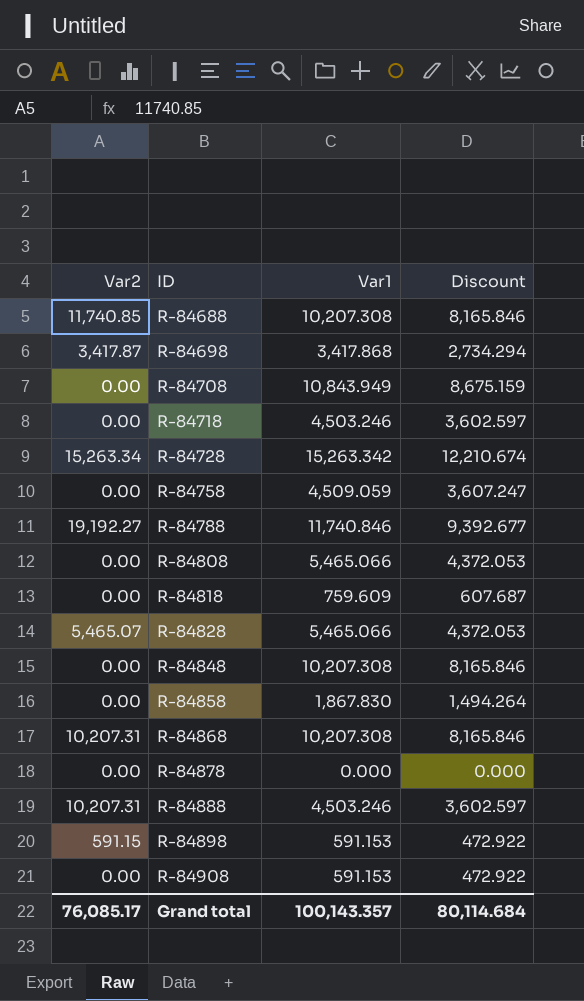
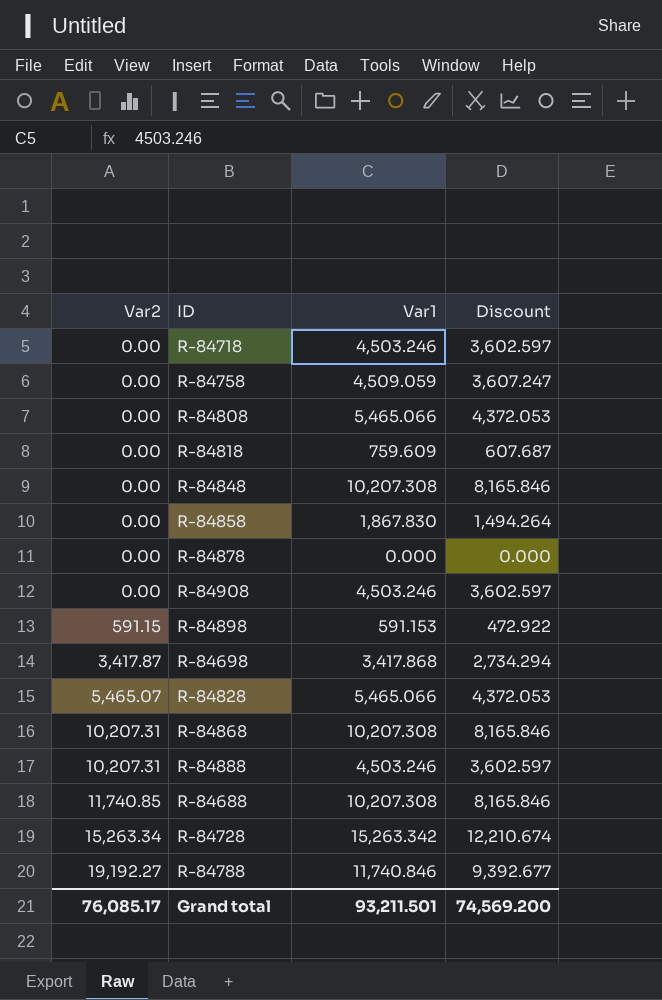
row order: ID ascending -> Var2 ascending
row R-84708: 0.00 | 10,843.949 | 8,675.159 -> none
R-84908 | Var1: 591.153 -> 4,503.246
R-84908 | Discount: 472.922 -> 3,602.597
Grand total | Var1: 100,143.357 -> 93,211.501
Grand total | Discount: 80,114.684 -> 74,569.200

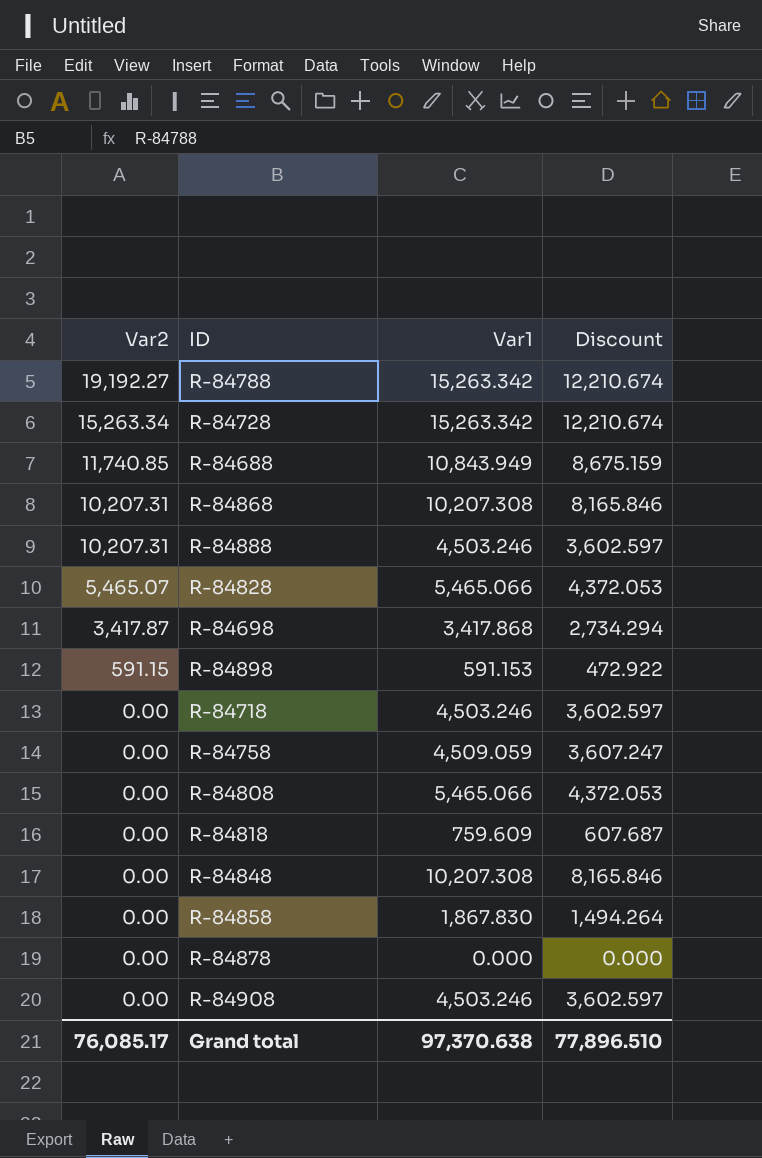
row order: Var2 ascending -> Var2 descending
R-84788 | Var1: 11,740.846 -> 15,263.342
R-84788 | Discount: 9,392.677 -> 12,210.674
R-84688 | Var1: 10,207.308 -> 10,843.949
R-84688 | Discount: 8,165.846 -> 8,675.159
Grand total | Var1: 93,211.501 -> 97,370.638
Grand total | Discount: 74,569.200 -> 77,896.510

